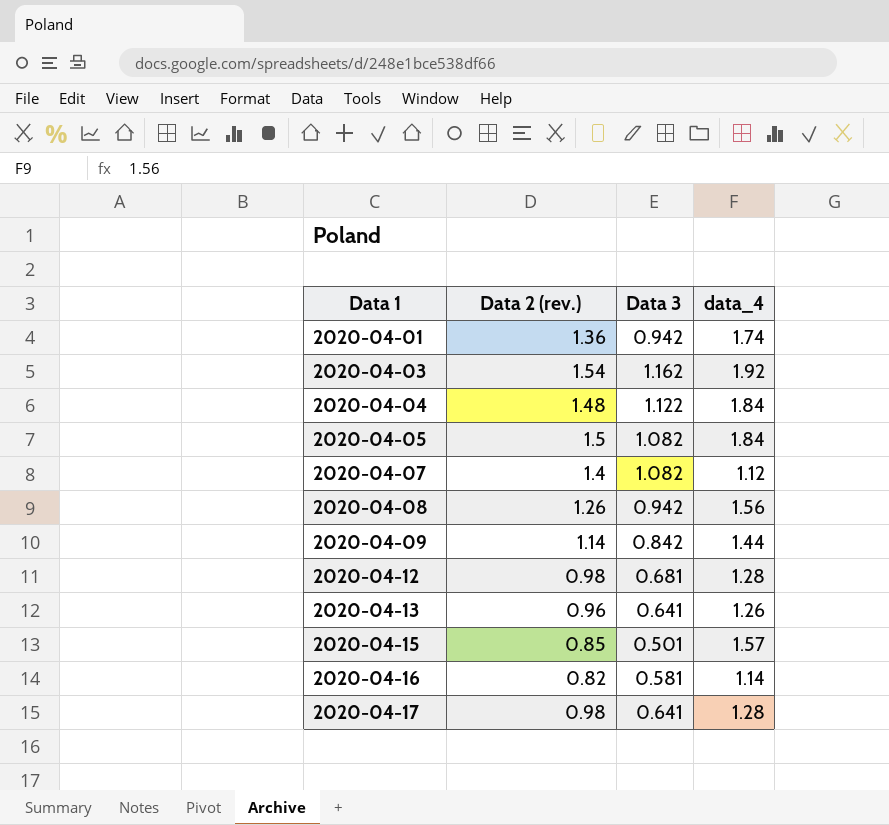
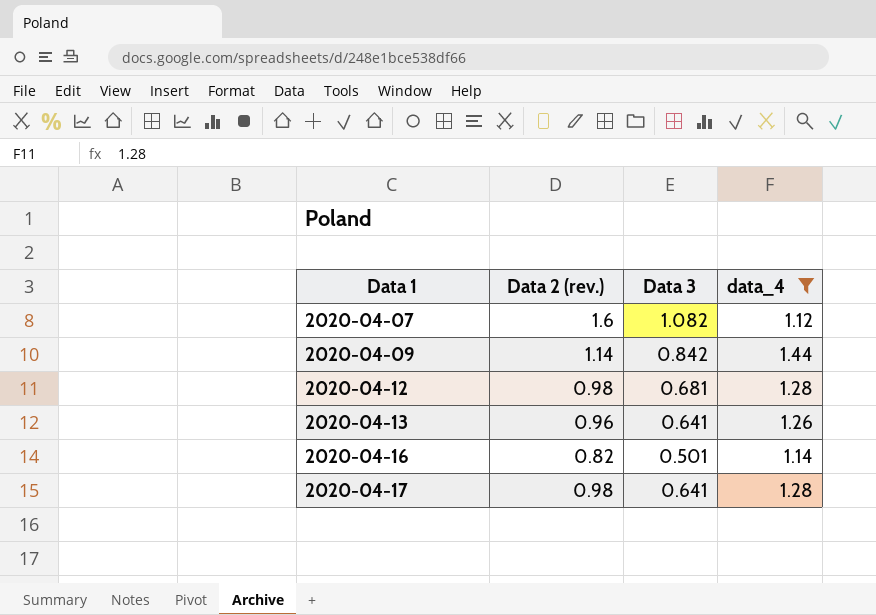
filter: none -> data_4 <= 1.44
2020-04-07 | Data 2 (rev.): 1.4 -> 1.6
2020-04-16 | Data 3: 0.581 -> 0.501

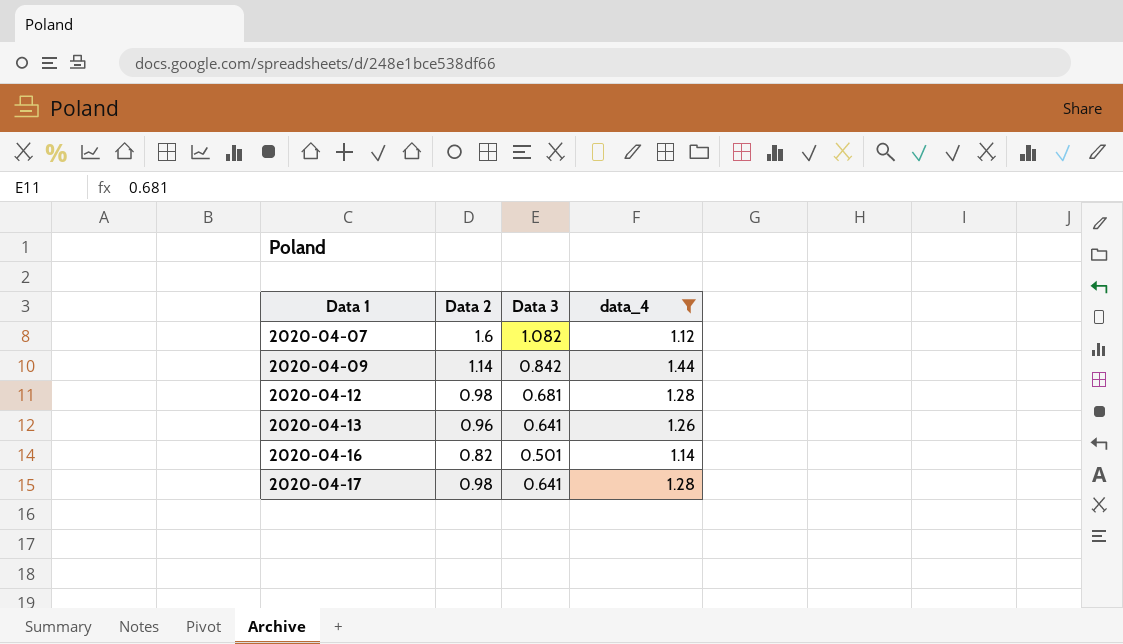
column name: Data 2 (rev.) -> Data 2

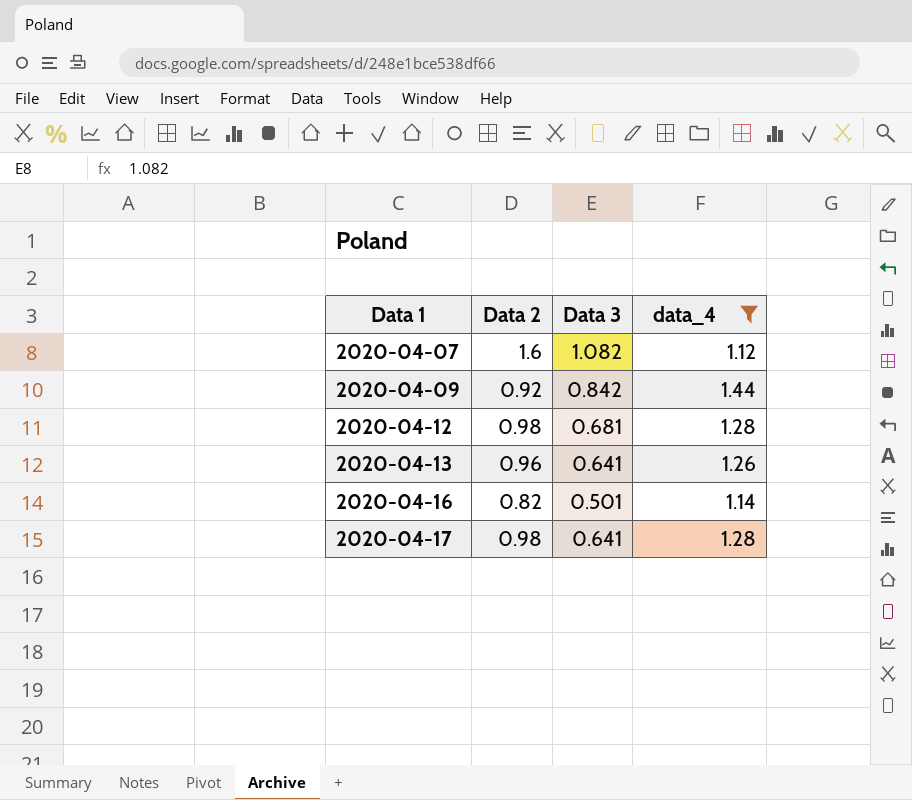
2020-04-09 | Data 2: 1.14 -> 0.92

